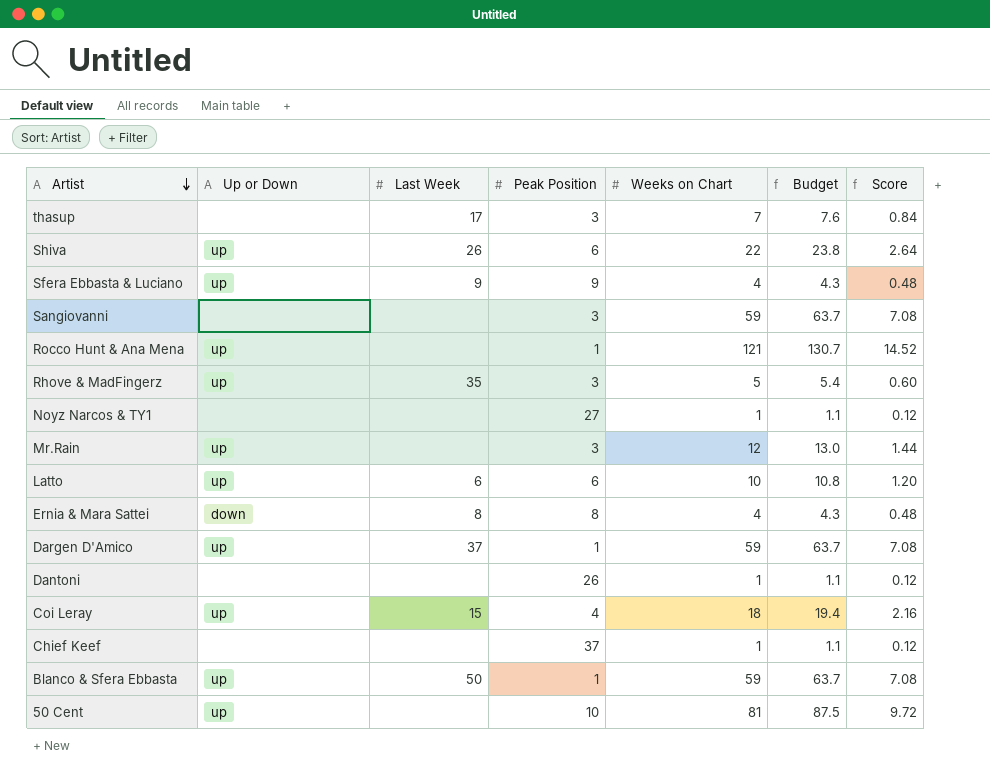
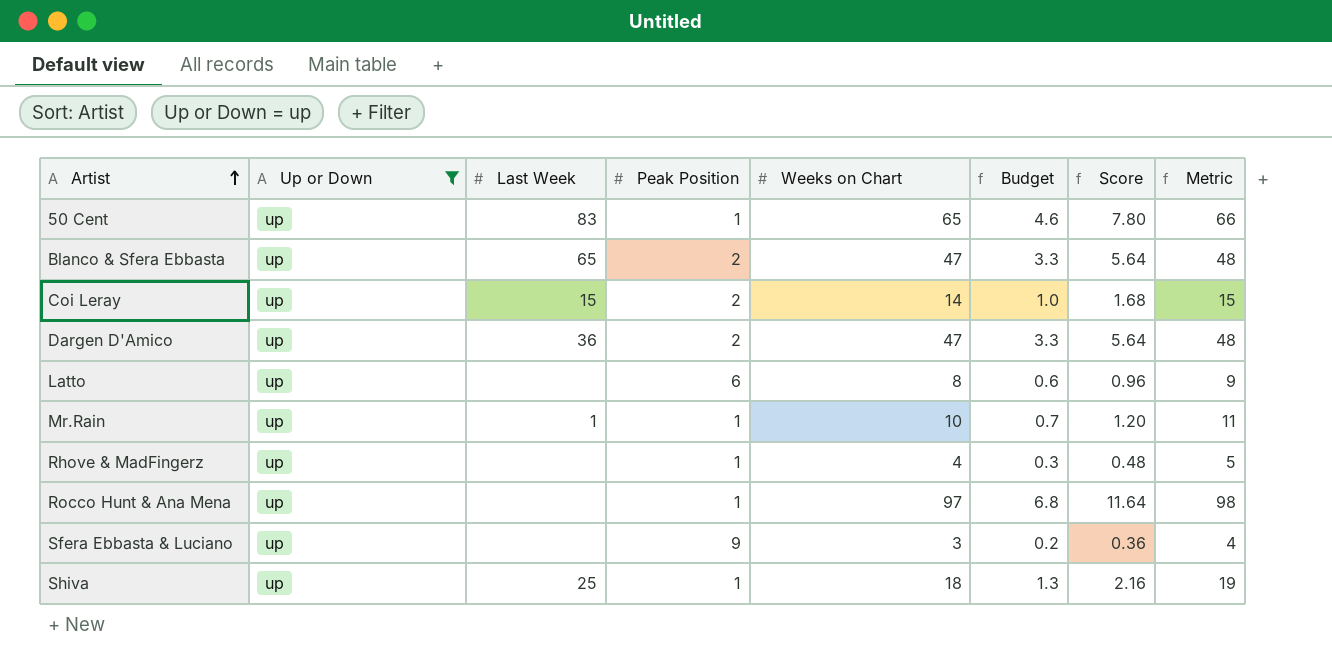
filter: none -> Up or Down = up
row order: Artist descending -> Artist ascending
column Budget | formula: [Weeks on Chart] * 1.08 -> [Weeks on Chart] * 0.07
column Metric | formula: none -> [Weeks on Chart] + 1
50 Cent | Last Week: none -> 83
50 Cent | Peak Position: 10 -> 1
50 Cent | Weeks on Chart: 81 -> 65
50 Cent | Score: 9.72 -> 7.80
Blanco & Sfera Ebbasta | Last Week: 50 -> 65
Blanco & Sfera Ebbasta | Peak Position: 1 -> 2
Blanco & Sfera Ebbasta | Weeks on Chart: 59 -> 47
Blanco & Sfera Ebbasta | Score: 7.08 -> 5.64
Coi Leray | Peak Position: 4 -> 2
Coi Leray | Weeks on Chart: 18 -> 14
Coi Leray | Score: 2.16 -> 1.68
Dargen D'Amico | Last Week: 37 -> 36
Dargen D'Amico | Peak Position: 1 -> 2
Dargen D'Amico | Weeks on Chart: 59 -> 47
Dargen D'Amico | Score: 7.08 -> 5.64
Latto | Last Week: 6 -> none
Latto | Weeks on Chart: 10 -> 8
Latto | Score: 1.20 -> 0.96
Mr.Rain | Last Week: none -> 1
Mr.Rain | Peak Position: 3 -> 1
Mr.Rain | Weeks on Chart: 12 -> 10
Mr.Rain | Score: 1.44 -> 1.20
Rhove & MadFingerz | Last Week: 35 -> none
Rhove & MadFingerz | Peak Position: 3 -> 1
Rhove & MadFingerz | Weeks on Chart: 5 -> 4
Rhove & MadFingerz | Score: 0.60 -> 0.48
Rocco Hunt & Ana Mena | Weeks on Chart: 121 -> 97
Rocco Hunt & Ana Mena | Score: 14.52 -> 11.64
Sfera Ebbasta & Luciano | Last Week: 9 -> none
Sfera Ebbasta & Luciano | Weeks on Chart: 4 -> 3
Sfera Ebbasta & Luciano | Score: 0.48 -> 0.36
Shiva | Last Week: 26 -> 25
Shiva | Peak Position: 6 -> 1
Shiva | Weeks on Chart: 22 -> 18
Shiva | Score: 2.64 -> 2.16

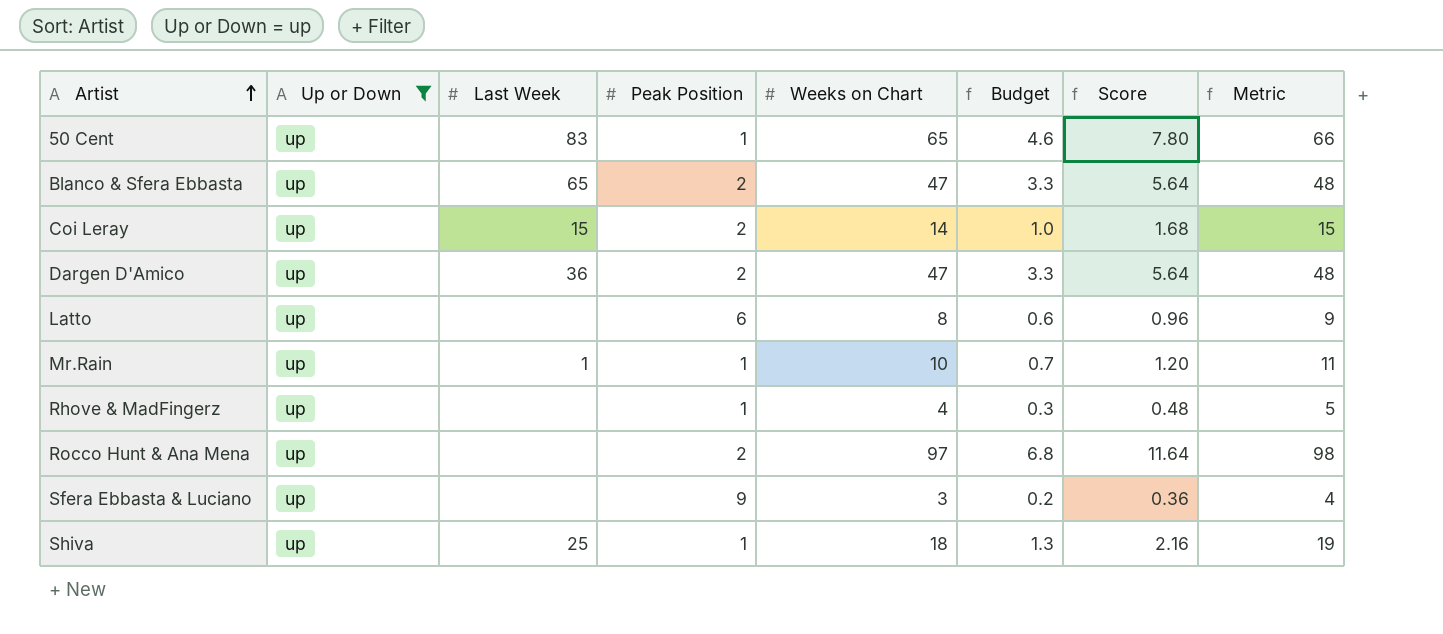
Rocco Hunt & Ana Mena | Peak Position: 1 -> 2

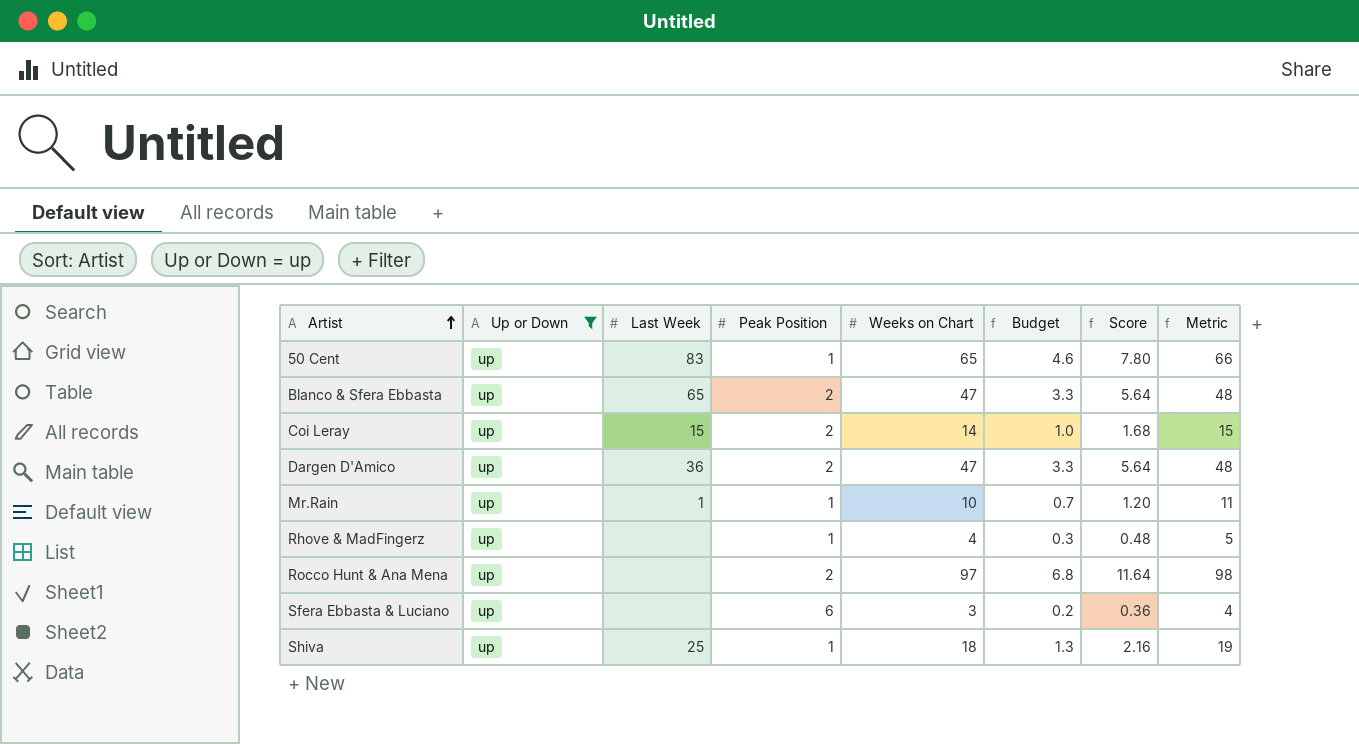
row Latto: up | none | 6 | 8 | 0.6 | 0.96 | 9 -> none
Sfera Ebbasta & Luciano | Peak Position: 9 -> 6

